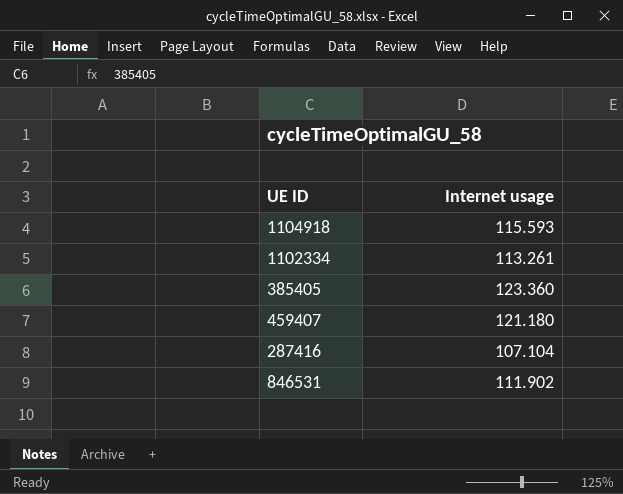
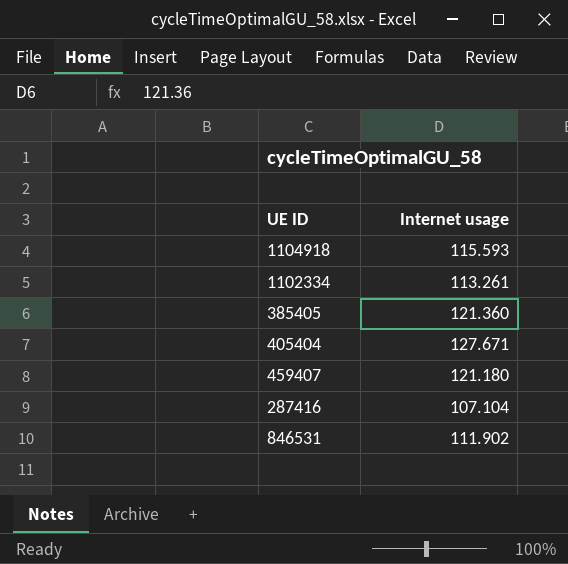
385405 | Internet usage: 123.360 -> 121.360
row 405404: none -> 127.671

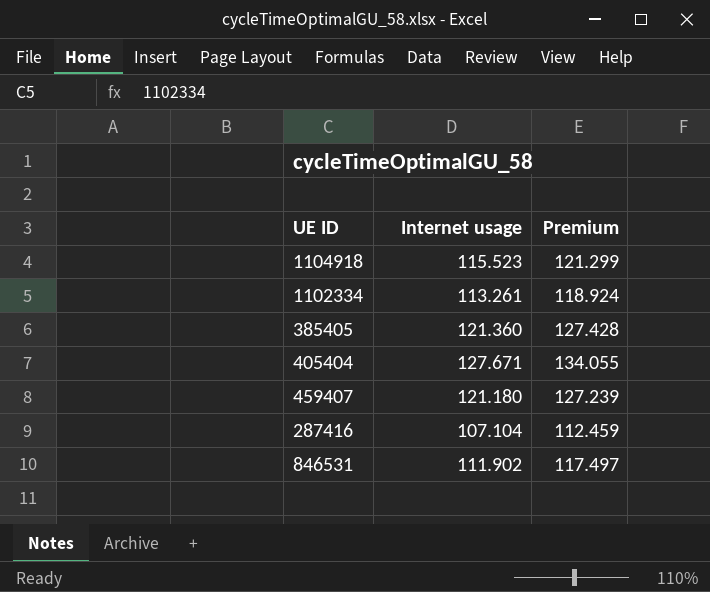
column Premium | formula: none -> [Internet usage] * 1.05
1104918 | Internet usage: 115.593 -> 115.523

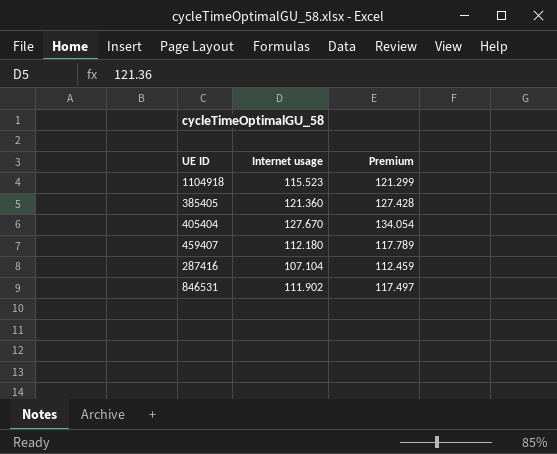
row 1102334: 113.261 | 118.924 -> none
405404 | Internet usage: 127.671 -> 127.670
405404 | Premium: 134.055 -> 134.054
459407 | Internet usage: 121.180 -> 112.180
459407 | Premium: 127.239 -> 117.789

